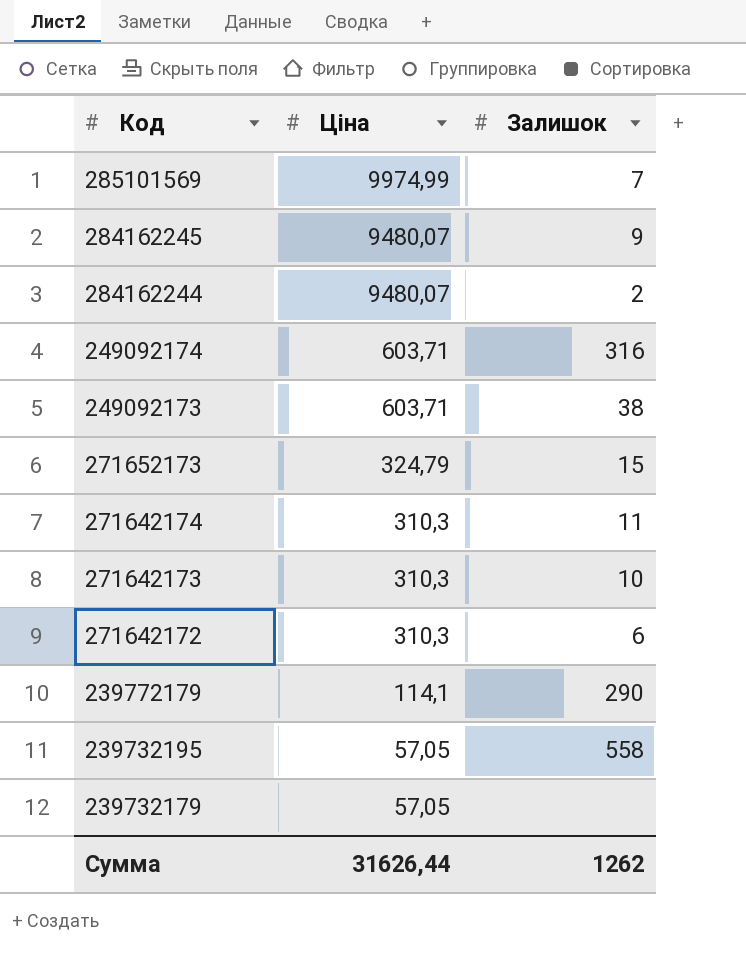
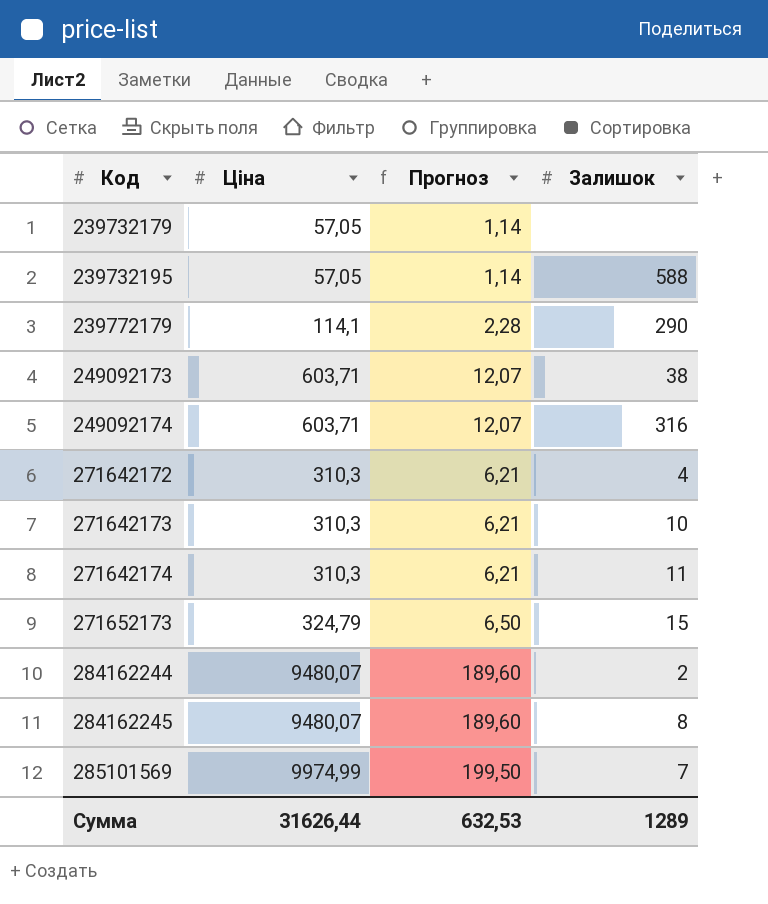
row order: Ціна descending -> Код ascending
column Прогноз | formula: none -> [Ціна] * 0,02
239732195 | Залишок: 558 -> 588
271642172 | Залишок: 6 -> 4
284162245 | Залишок: 9 -> 8
Сумма | Залишок: 1262 -> 1289

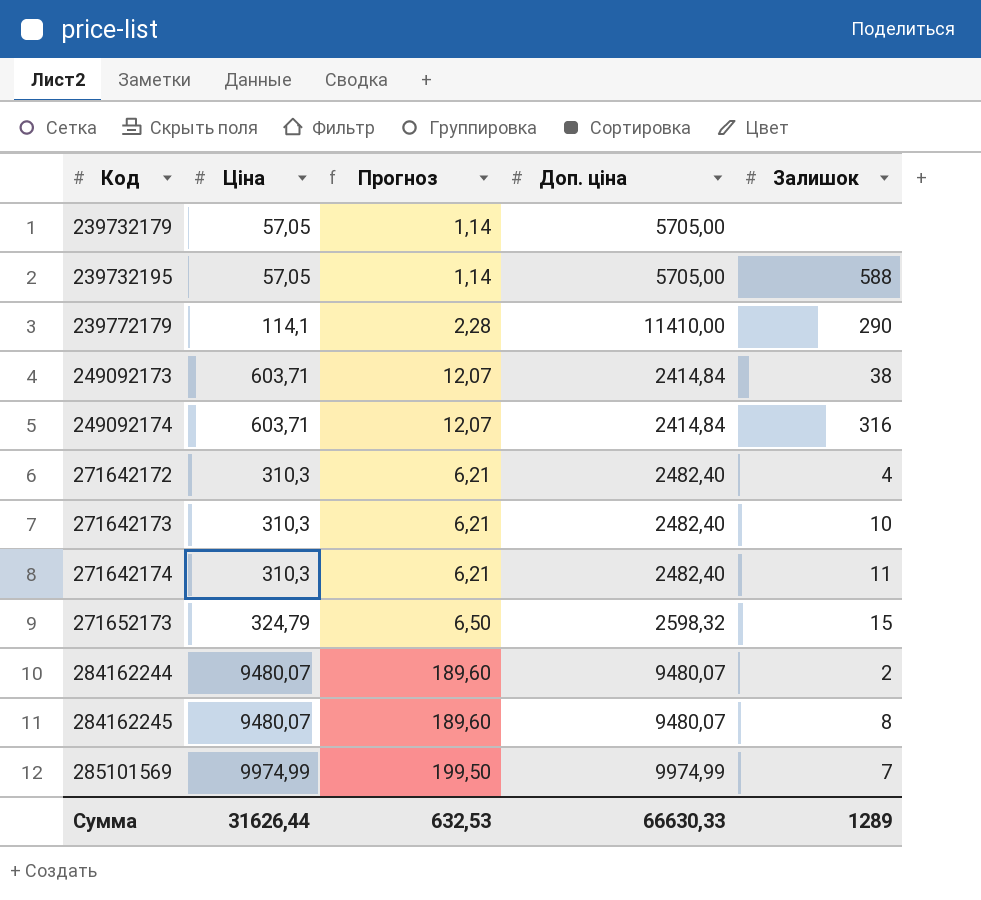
column Доп. ціна | position: none -> 4

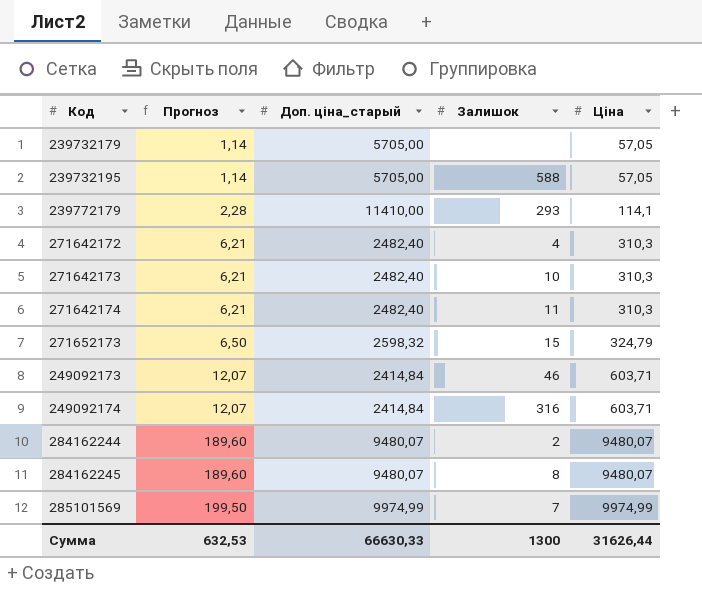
row order: Код ascending -> Прогноз ascending
column name: Доп. ціна -> Доп. ціна_старый
column Ціна | position: 2 -> 5
239772179 | Залишок: 290 -> 293
249092173 | Залишок: 38 -> 46
Сумма | Залишок: 1289 -> 1300

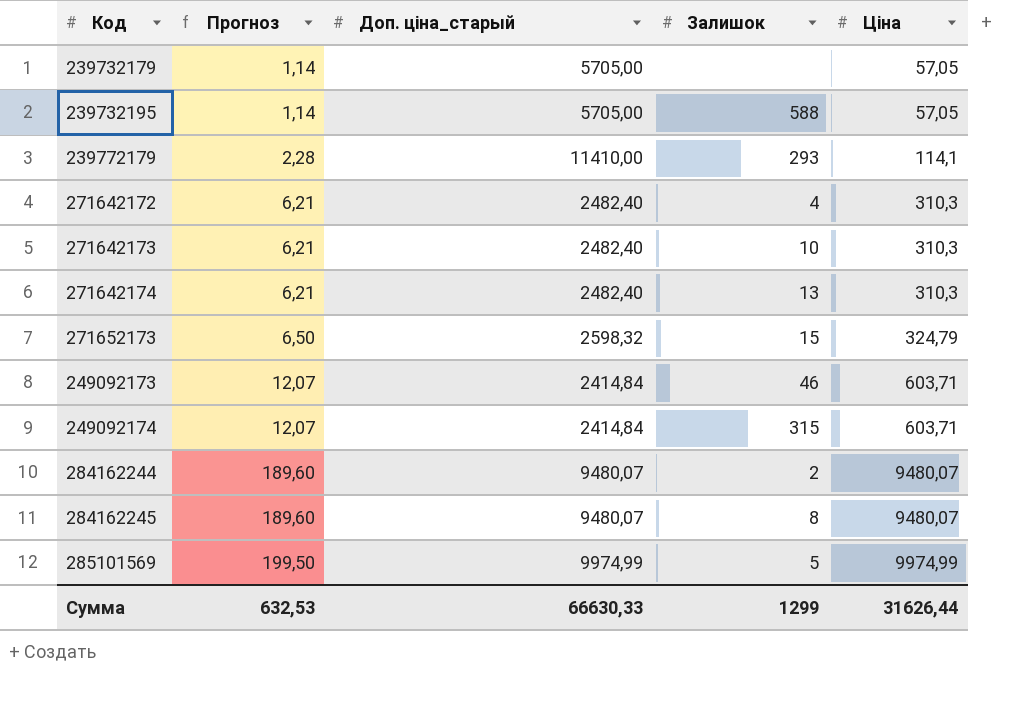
271642174 | Залишок: 11 -> 13
249092174 | Залишок: 316 -> 315
285101569 | Залишок: 7 -> 5
Сумма | Залишок: 1300 -> 1299

